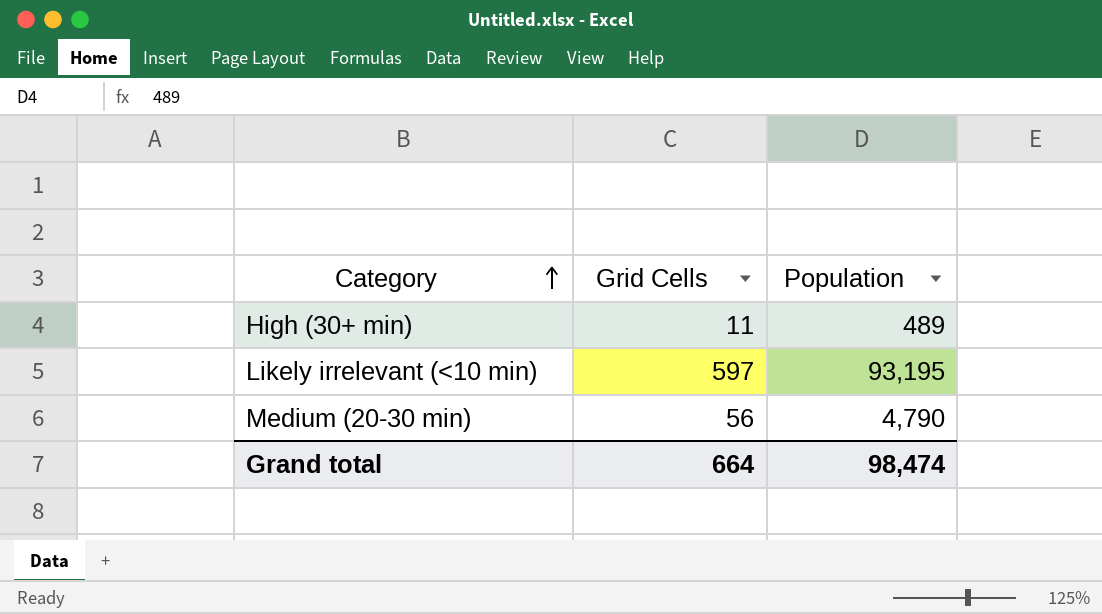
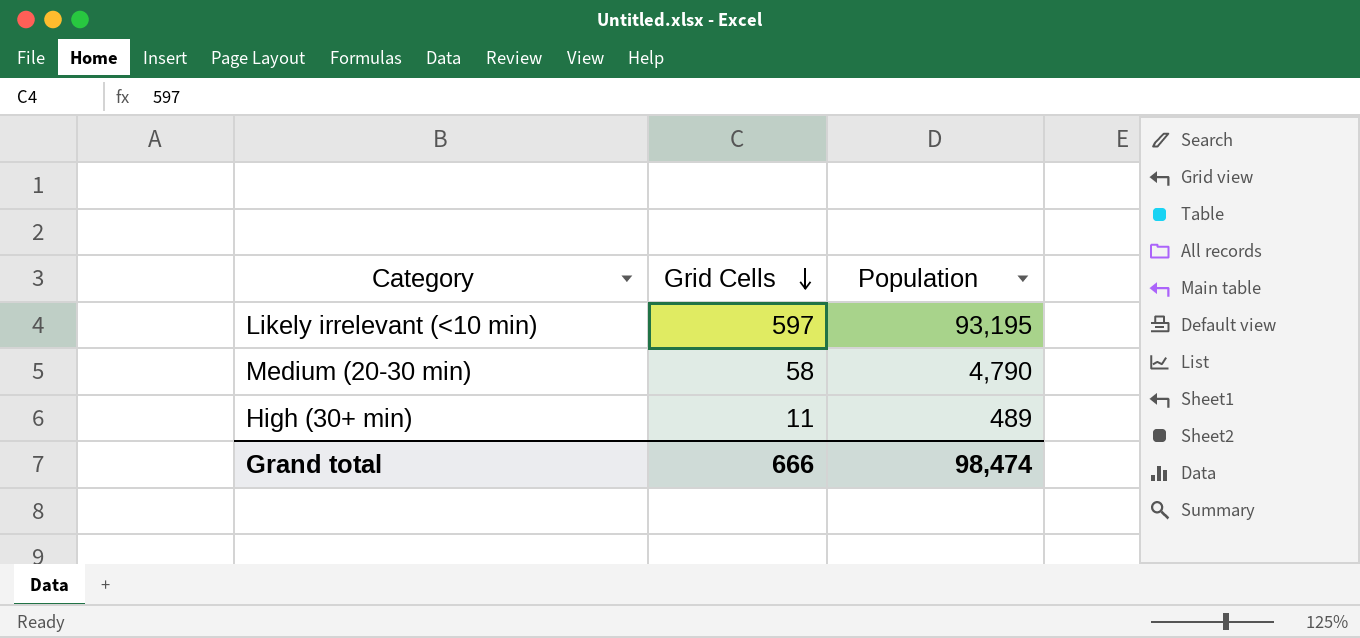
row order: Category ascending -> Grid Cells descending
Medium (20-30 min) | Grid Cells: 56 -> 58
Grand total | Grid Cells: 664 -> 666

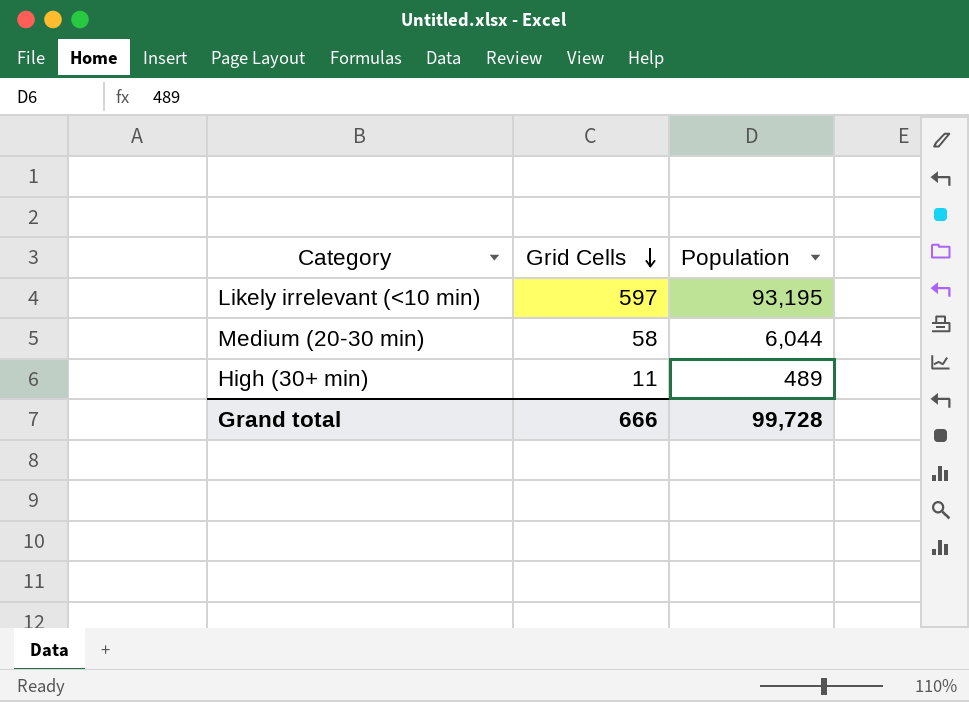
Medium (20-30 min) | Population: 4,790 -> 6,044
Grand total | Population: 98,474 -> 99,728

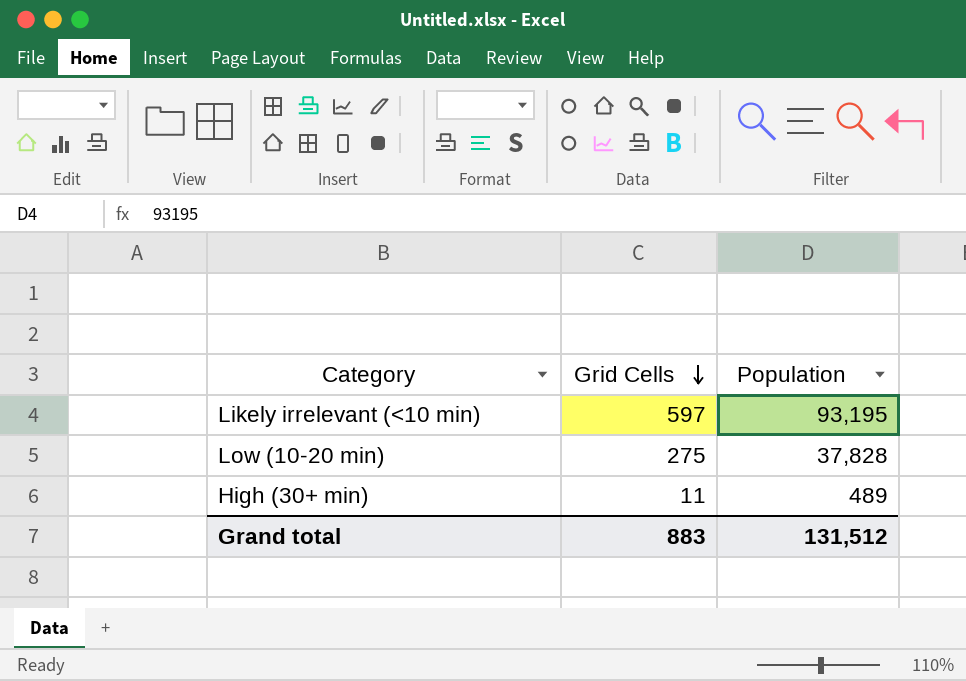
row Medium (20-30 min): 58 | 6,044 -> none
row Low (10-20 min): none -> 275 | 37,828
Grand total | Grid Cells: 666 -> 883
Grand total | Population: 99,728 -> 131,512

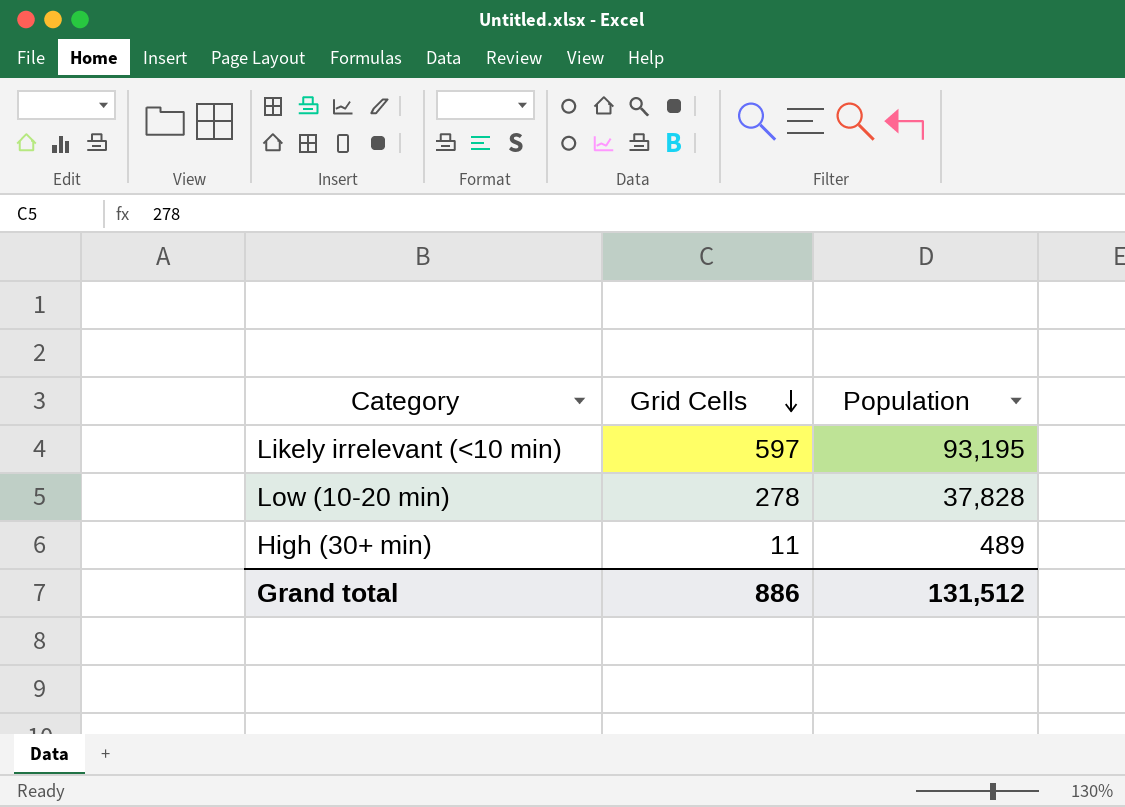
Low (10-20 min) | Grid Cells: 275 -> 278
Grand total | Grid Cells: 883 -> 886

